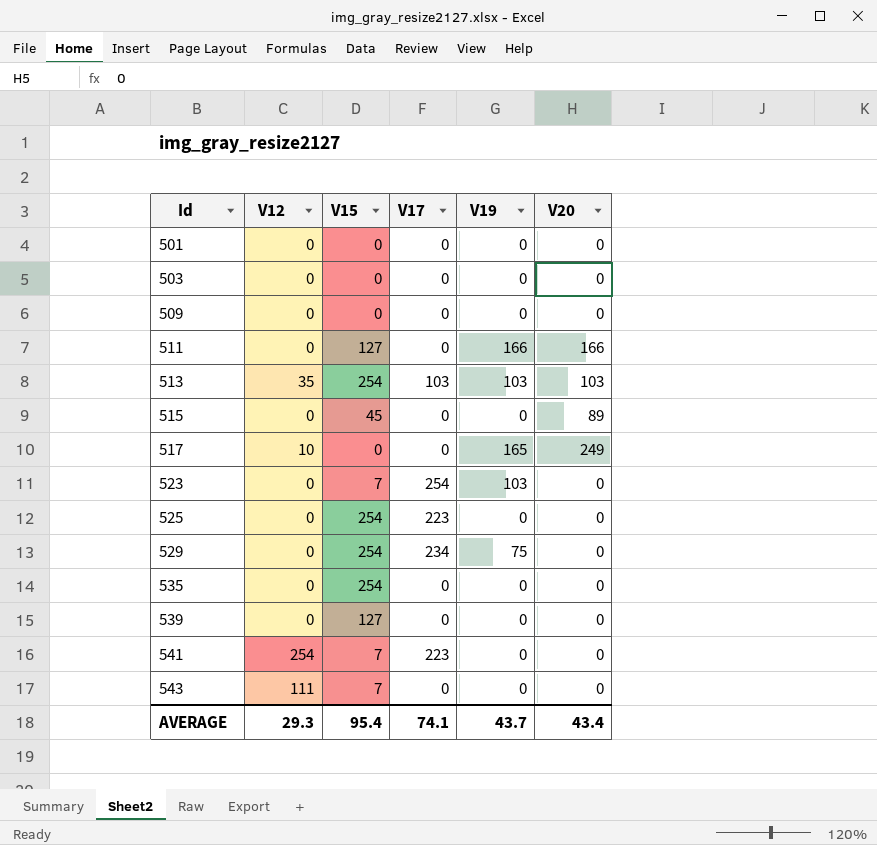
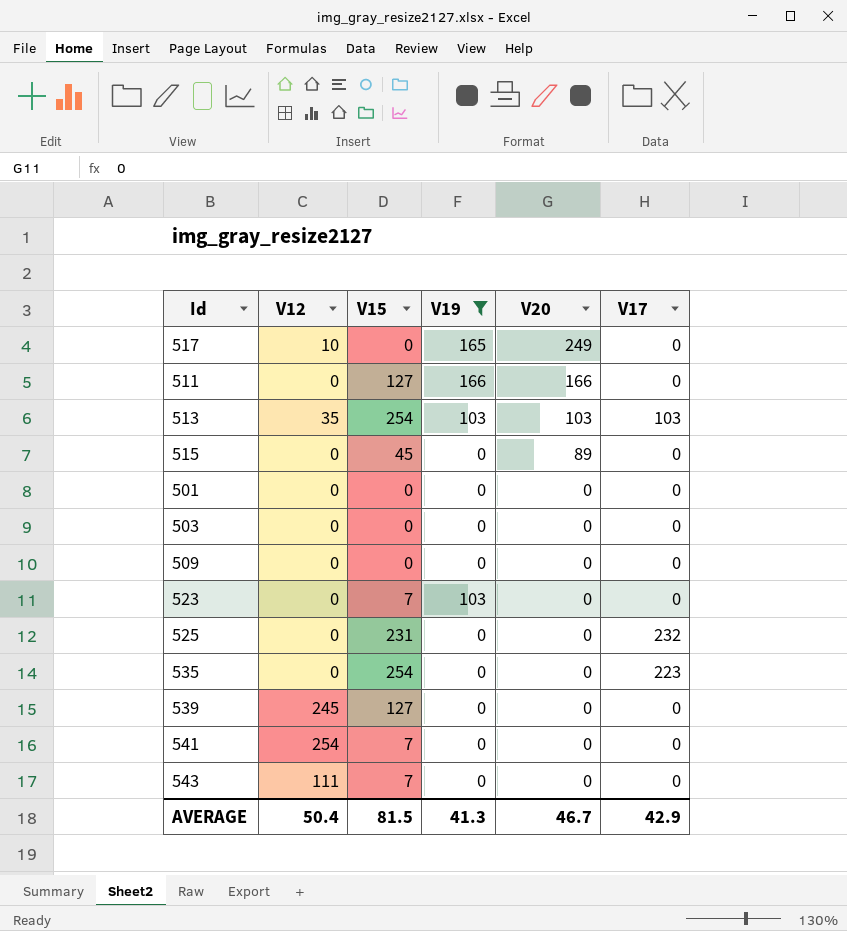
filter: none -> V19 != 75
row order: Id ascending -> V20 descending
column V17 | position: 4 -> 6
523 | V17: 254 -> 0
525 | V15: 254 -> 231
525 | V17: 223 -> 232
535 | V17: 0 -> 223
539 | V12: 0 -> 245
541 | V17: 223 -> 0
AVERAGE | V12: 29.3 -> 50.4
AVERAGE | V15: 95.4 -> 81.5
AVERAGE | V19: 43.7 -> 41.3
AVERAGE | V20: 43.4 -> 46.7
AVERAGE | V17: 74.1 -> 42.9

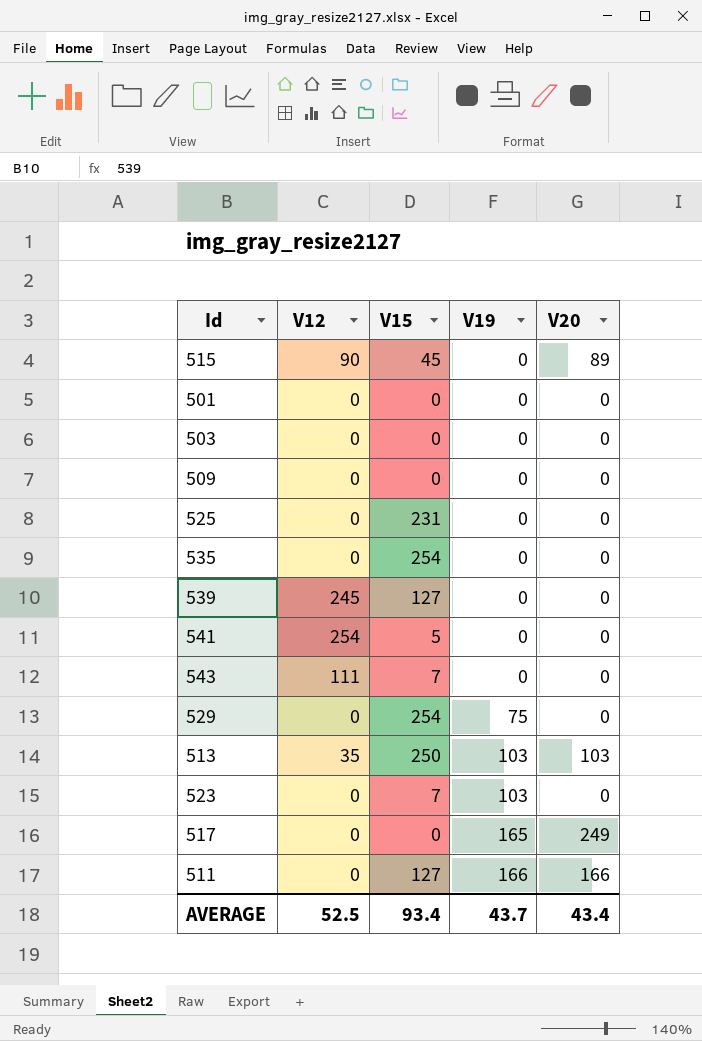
filter: V19 != 75 -> none
row order: V20 descending -> V19 ascending
column V17 | position: 6 -> none
515 | V12: 0 -> 90
541 | V15: 7 -> 5
513 | V15: 254 -> 250
517 | V12: 10 -> 0
AVERAGE | V12: 50.4 -> 52.5
AVERAGE | V15: 81.5 -> 93.4
AVERAGE | V19: 41.3 -> 43.7
AVERAGE | V20: 46.7 -> 43.4

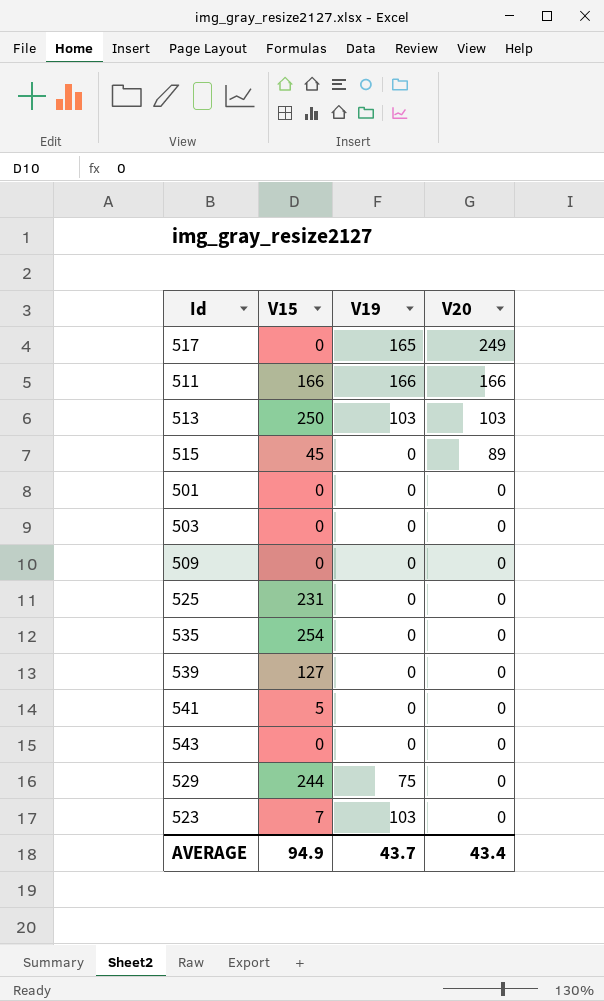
row order: V19 ascending -> V20 descending
column V12 | position: 2 -> none
511 | V15: 127 -> 166
543 | V15: 7 -> 0
529 | V15: 254 -> 244
AVERAGE | V15: 93.4 -> 94.9

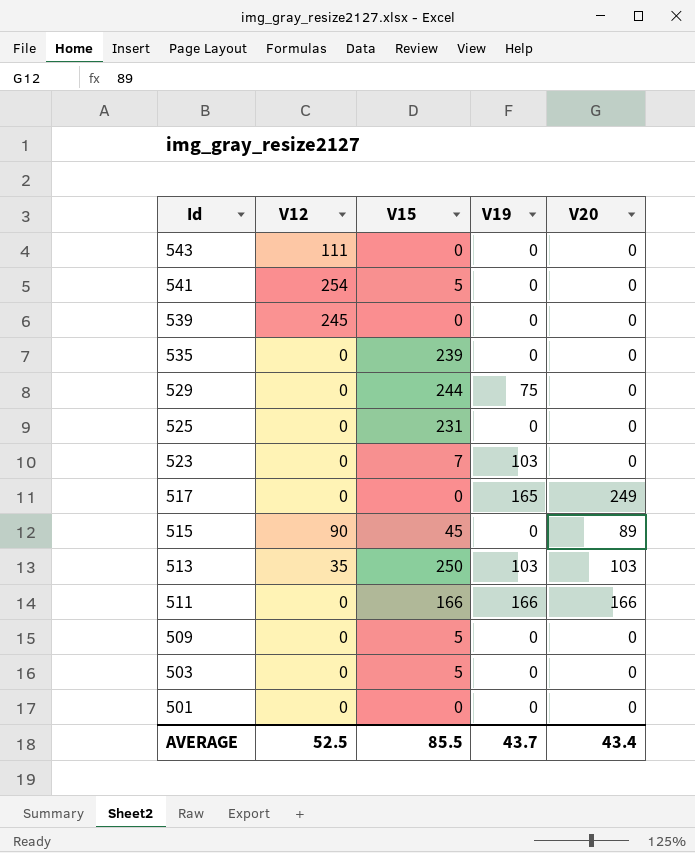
row order: V20 descending -> Id descending
column V12 | position: none -> 2
539 | V15: 127 -> 0
535 | V15: 254 -> 239
509 | V15: 0 -> 5
503 | V15: 0 -> 5
AVERAGE | V15: 94.9 -> 85.5

